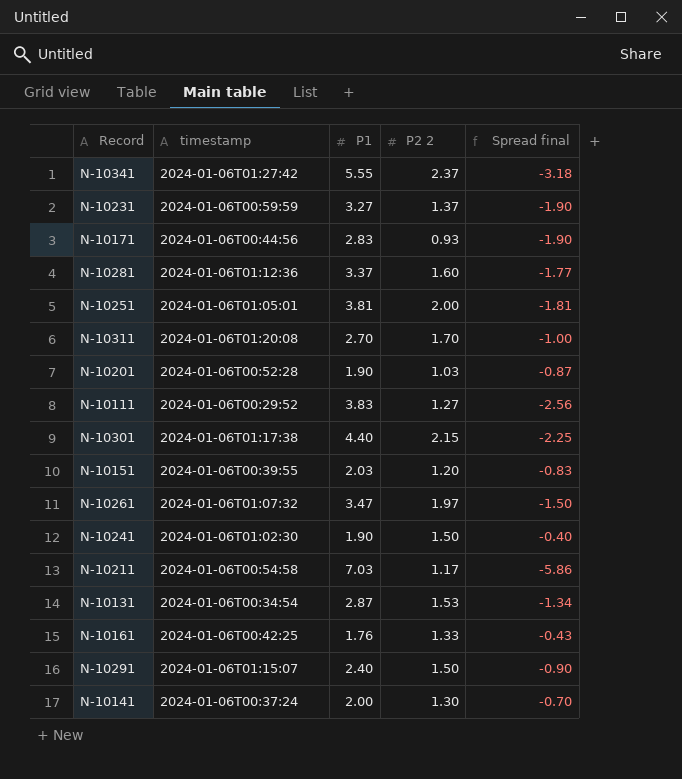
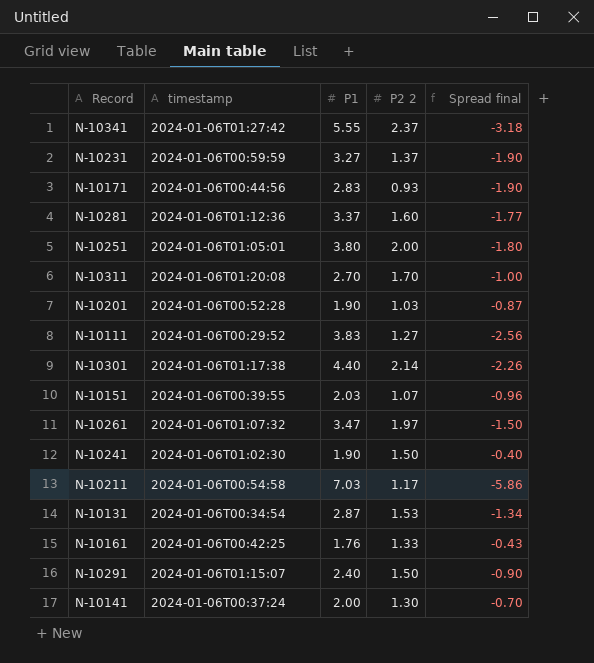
N-10251 | P1: 3.81 -> 3.80
N-10251 | Spread final: -1.81 -> -1.80
N-10301 | P2 2: 2.15 -> 2.14
N-10301 | Spread final: -2.25 -> -2.26
N-10151 | P2 2: 1.20 -> 1.07
N-10151 | Spread final: -0.83 -> -0.96

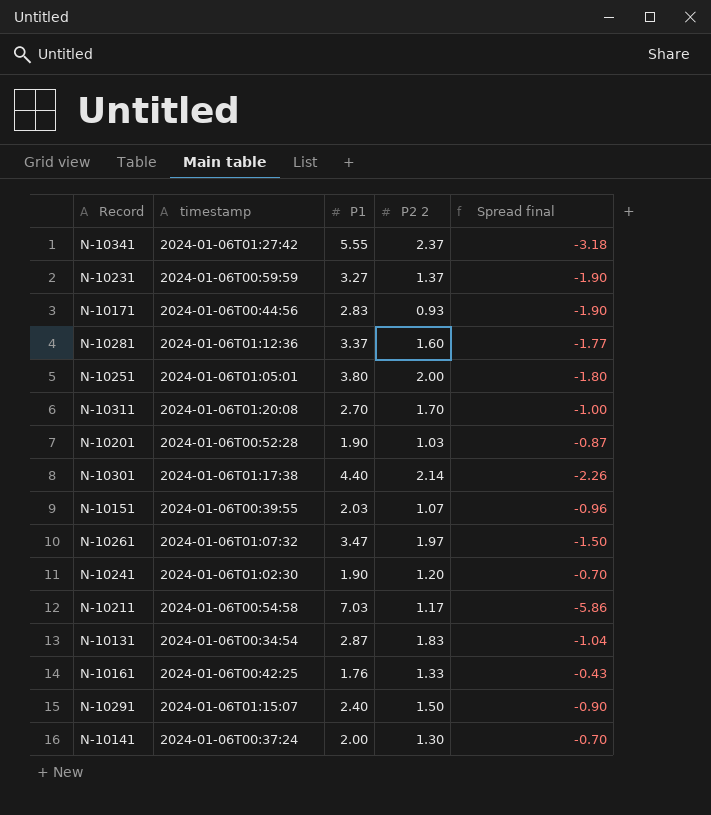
row N-10111: 2024-01-06T00:29:52 | 3.83 | 1.27 | -2.56 -> none
N-10241 | P2 2: 1.50 -> 1.20
N-10241 | Spread final: -0.40 -> -0.70
N-10131 | P2 2: 1.53 -> 1.83
N-10131 | Spread final: -1.34 -> -1.04

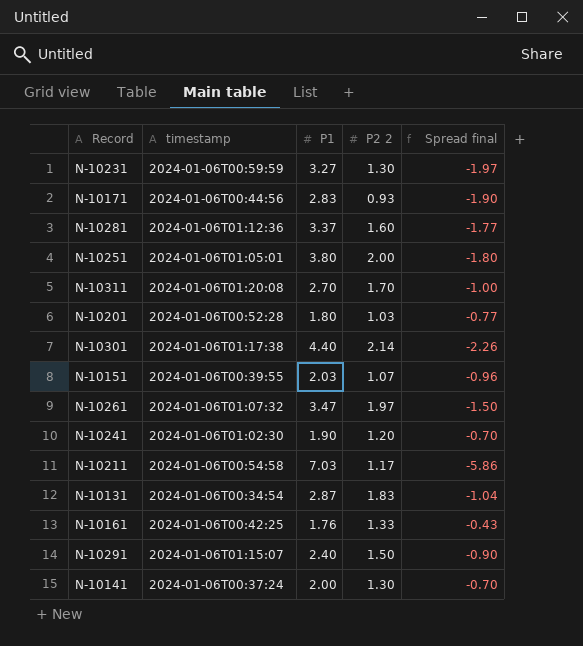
row N-10341: 2024-01-06T01:27:42 | 5.55 | 2.37 | -3.18 -> none
N-10231 | P2 2: 1.37 -> 1.30
N-10231 | Spread final: -1.90 -> -1.97
N-10201 | P1: 1.90 -> 1.80
N-10201 | Spread final: -0.87 -> -0.77

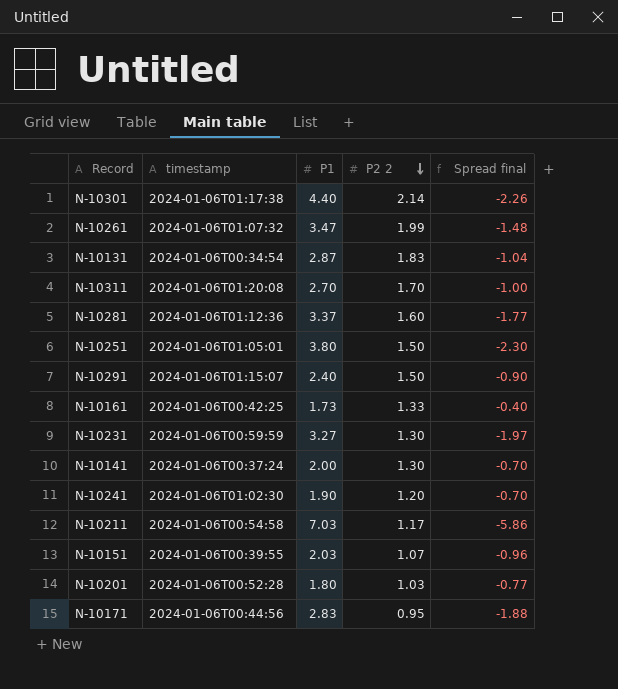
row order: none -> P2 2 descending
N-10261 | P2 2: 1.97 -> 1.99
N-10261 | Spread final: -1.50 -> -1.48
N-10251 | P2 2: 2.00 -> 1.50
N-10251 | Spread final: -1.80 -> -2.30
N-10161 | P1: 1.76 -> 1.73
N-10161 | Spread final: -0.43 -> -0.40
N-10171 | P2 2: 0.93 -> 0.95
N-10171 | Spread final: -1.90 -> -1.88

